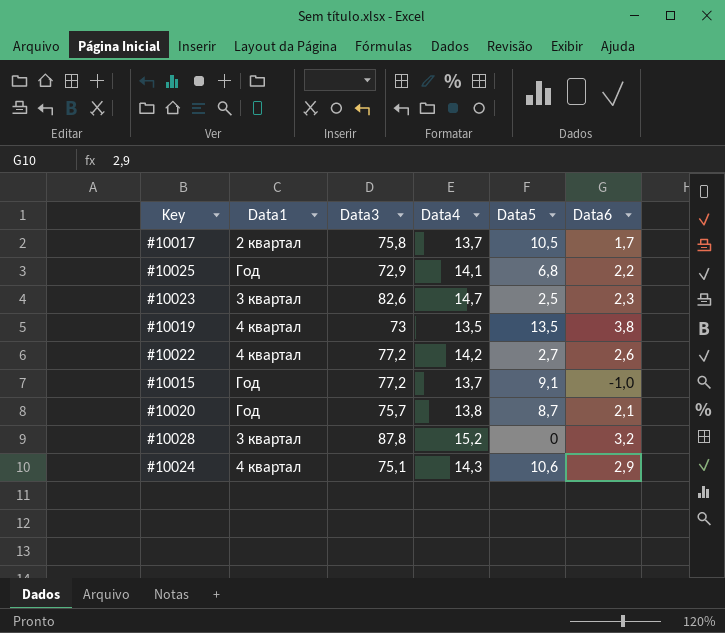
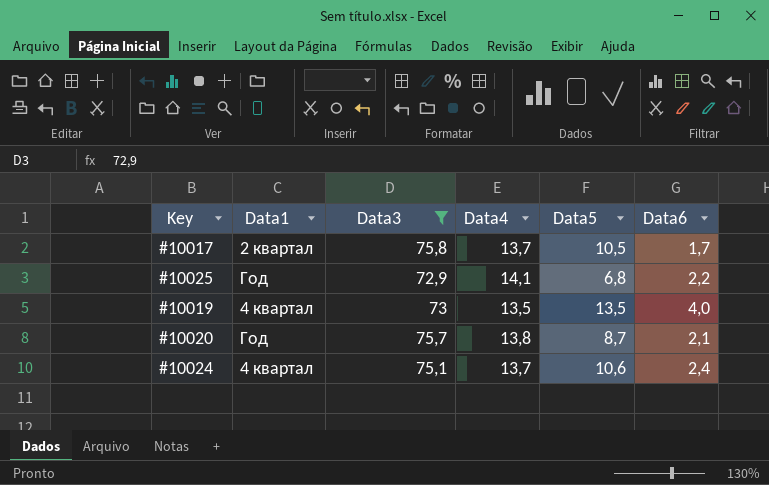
filter: none -> Data3 <= 75,8
#10019 | Data6: 3,8 -> 4,0
#10024 | Data4: 14,3 -> 13,7
#10024 | Data6: 2,9 -> 2,4

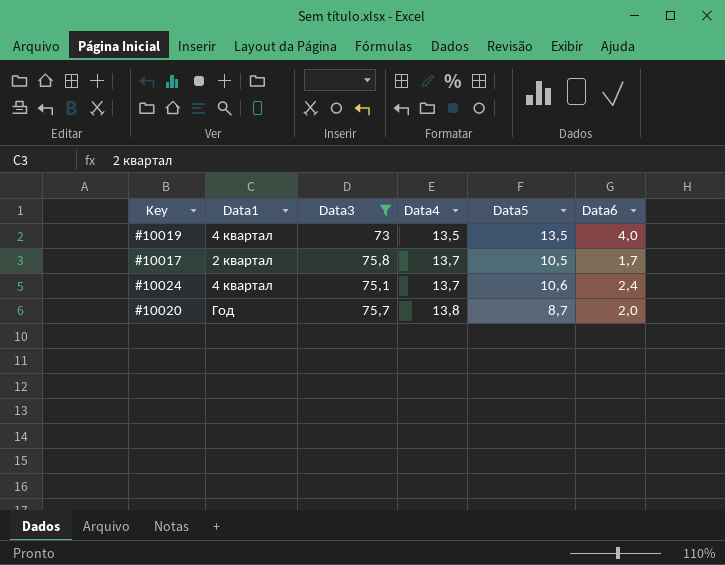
row order: none -> Data4 ascending
row #10025: Год | 72,9 | 14,1 | 6,8 | 2,2 -> none
#10020 | Data6: 2,1 -> 2,0

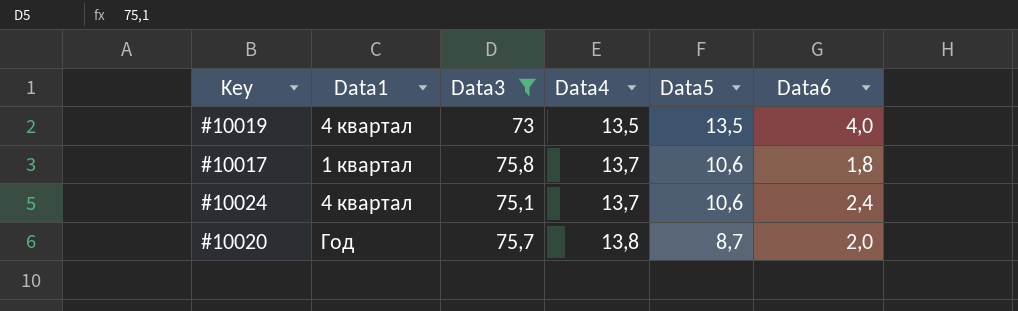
#10017 | Data1: 2 квартал -> 1 квартал
#10017 | Data5: 10,5 -> 10,6
#10017 | Data6: 1,7 -> 1,8

